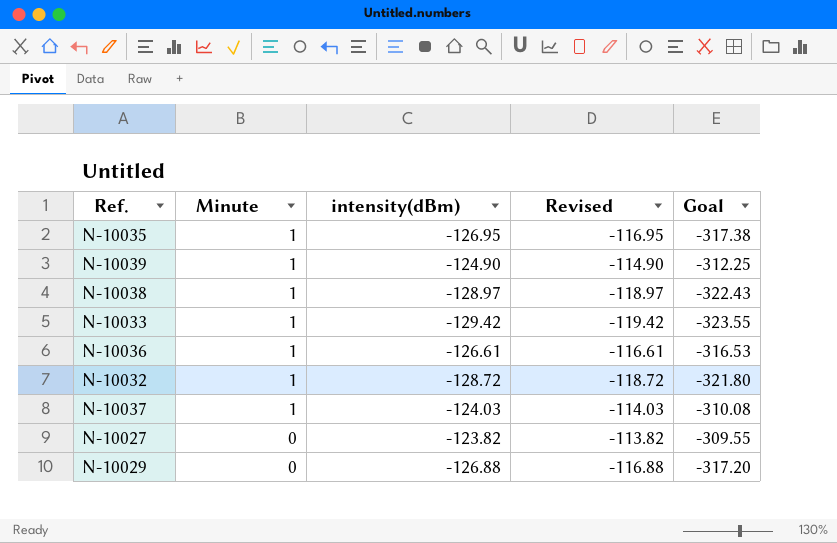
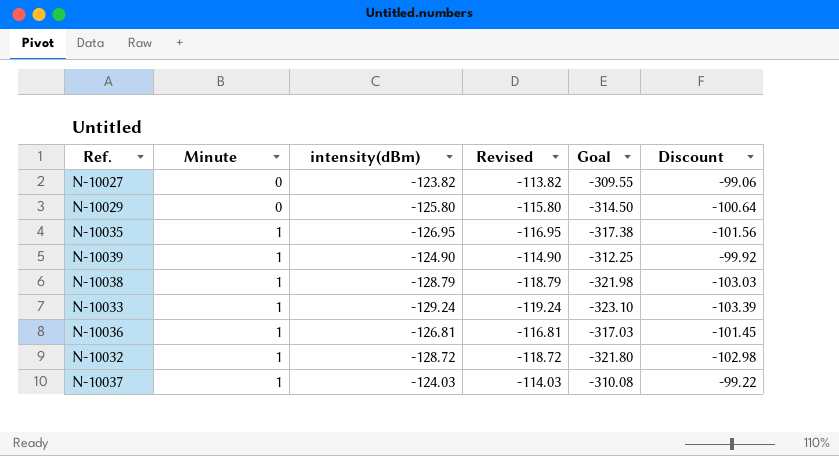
row order: Minute descending -> Minute ascending
column Discount | formula: none -> [intensity(dBm)] * 0.8
N-10029 | intensity(dBm): -126.88 -> -125.80
N-10029 | Revised: -116.88 -> -115.80
N-10029 | Goal: -317.20 -> -314.50
N-10038 | intensity(dBm): -128.97 -> -128.79
N-10038 | Revised: -118.97 -> -118.79
N-10038 | Goal: -322.43 -> -321.98
N-10033 | intensity(dBm): -129.42 -> -129.24
N-10033 | Revised: -119.42 -> -119.24
N-10033 | Goal: -323.55 -> -323.10
N-10036 | intensity(dBm): -126.61 -> -126.81
N-10036 | Revised: -116.61 -> -116.81
N-10036 | Goal: -316.53 -> -317.03

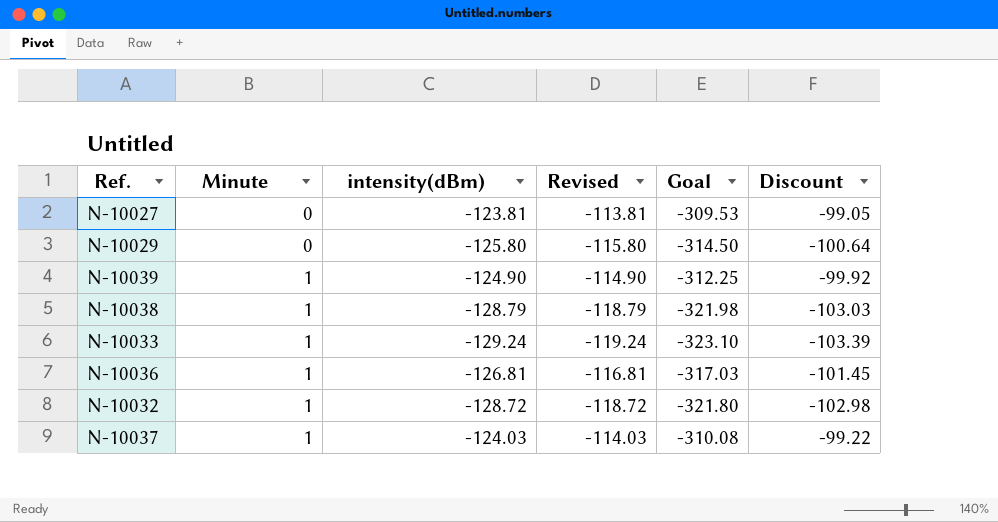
row N-10035: 1 | -126.95 | -116.95 | -317.38 | -101.56 -> none
N-10027 | intensity(dBm): -123.82 -> -123.81
N-10027 | Revised: -113.82 -> -113.81
N-10027 | Goal: -309.55 -> -309.53
N-10027 | Discount: -99.06 -> -99.05

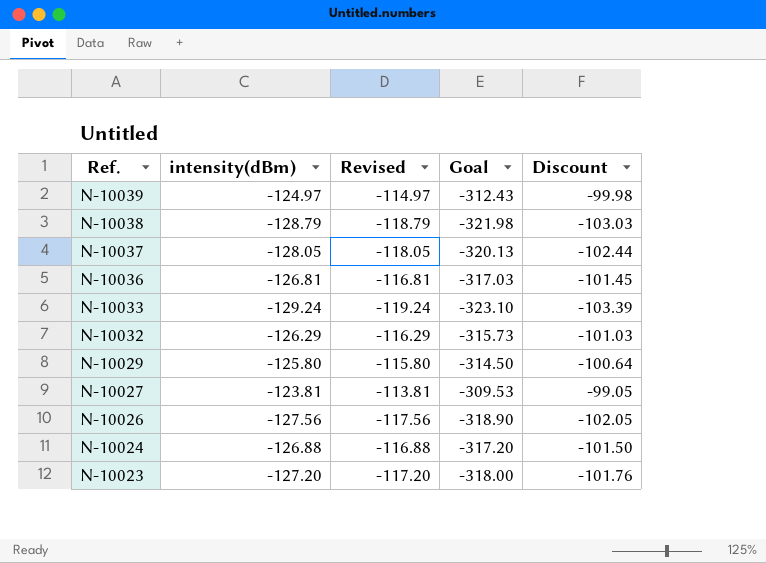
row order: Minute ascending -> Ref. descending
column Minute | position: 2 -> none
N-10039 | intensity(dBm): -124.90 -> -124.97
N-10039 | Revised: -114.90 -> -114.97
N-10039 | Goal: -312.25 -> -312.43
N-10039 | Discount: -99.92 -> -99.98
N-10037 | intensity(dBm): -124.03 -> -128.05
N-10037 | Revised: -114.03 -> -118.05
N-10037 | Goal: -310.08 -> -320.13
N-10037 | Discount: -99.22 -> -102.44
N-10032 | intensity(dBm): -128.72 -> -126.29
N-10032 | Revised: -118.72 -> -116.29
N-10032 | Goal: -321.80 -> -315.73
N-10032 | Discount: -102.98 -> -101.03
row N-10026: none -> -127.56 | -117.56 | -318.90 | -102.05
row N-10024: none -> -126.88 | -116.88 | -317.20 | -101.50
row N-10023: none -> -127.20 | -117.20 | -318.00 | -101.76

